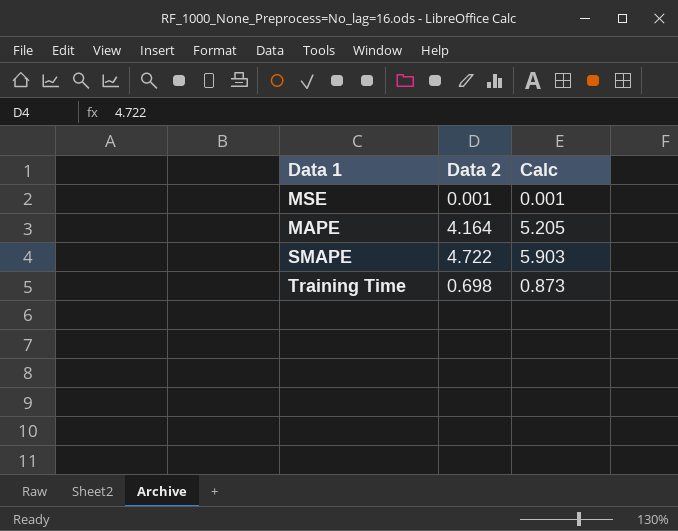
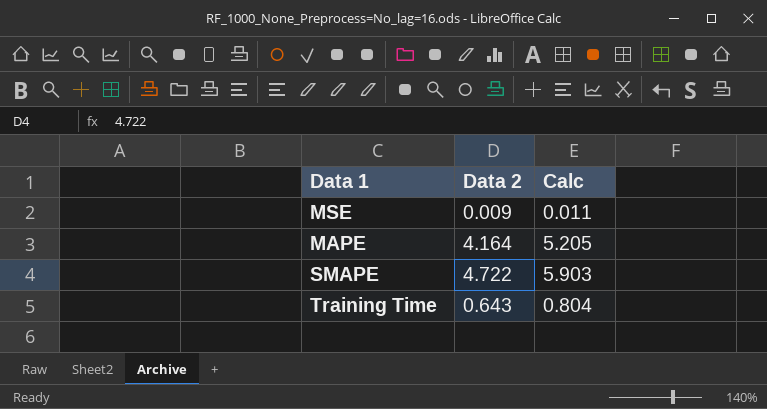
MSE | Data 2: 0.001 -> 0.009
MSE | Calc: 0.001 -> 0.011
Training Time | Data 2: 0.698 -> 0.643
Training Time | Calc: 0.873 -> 0.804

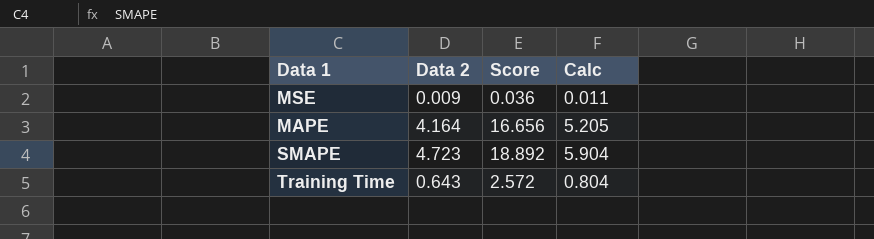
column Score | formula: none -> [Data 2] * 4
SMAPE | Data 2: 4.722 -> 4.723
SMAPE | Calc: 5.903 -> 5.904

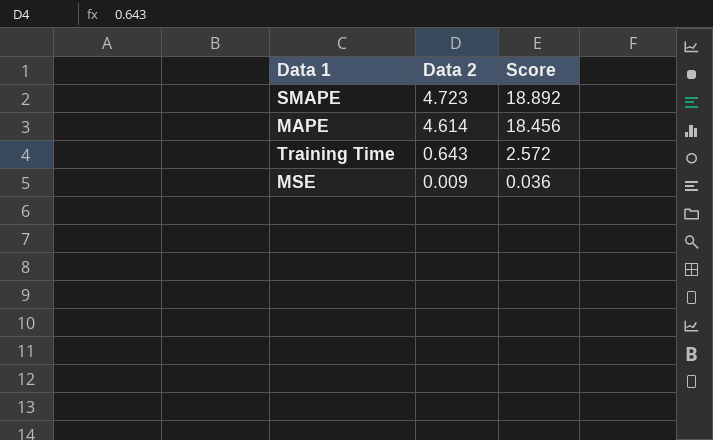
row order: none -> Data 2 descending
column Calc | formula: [Data 2] * 1.25 -> none
MAPE | Data 2: 4.164 -> 4.614
MAPE | Score: 16.656 -> 18.456

